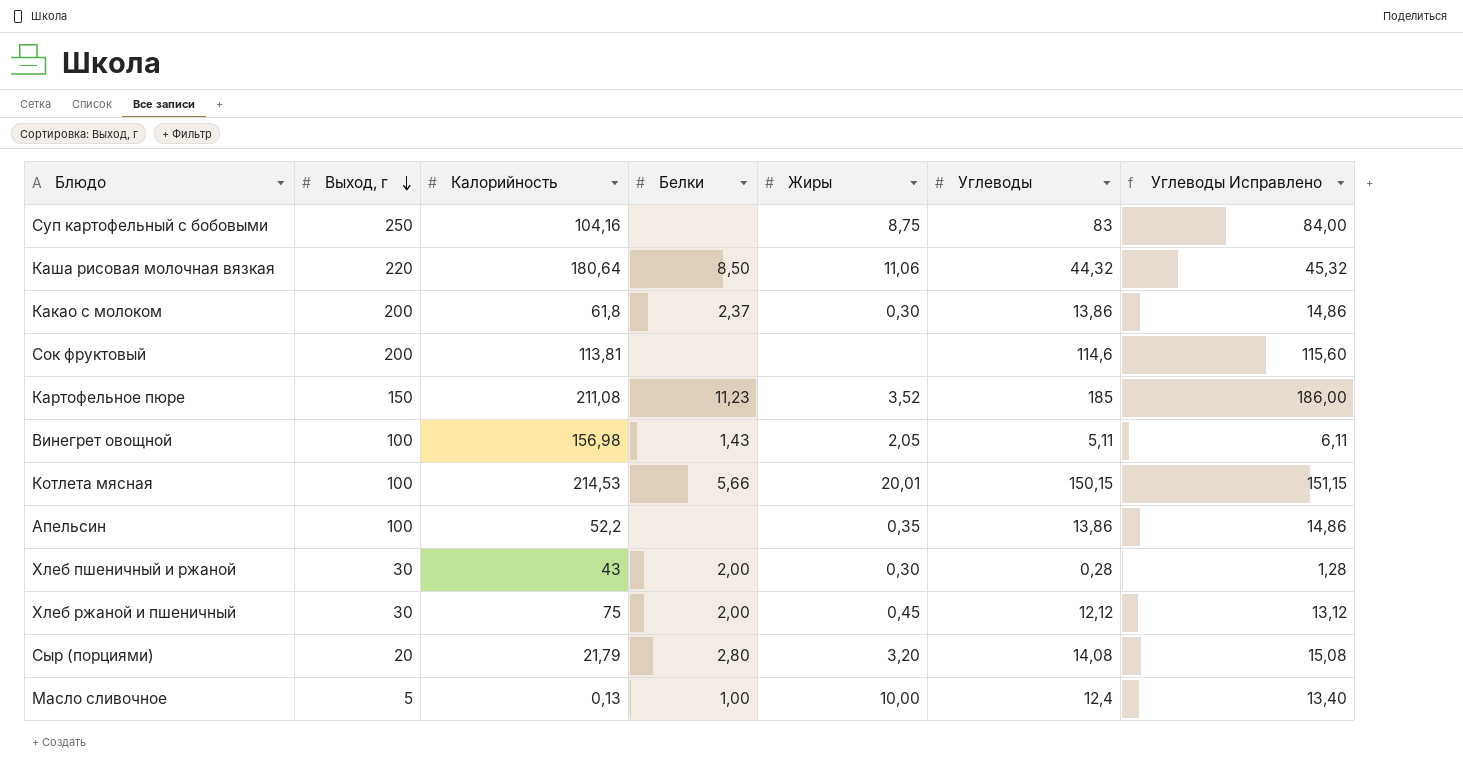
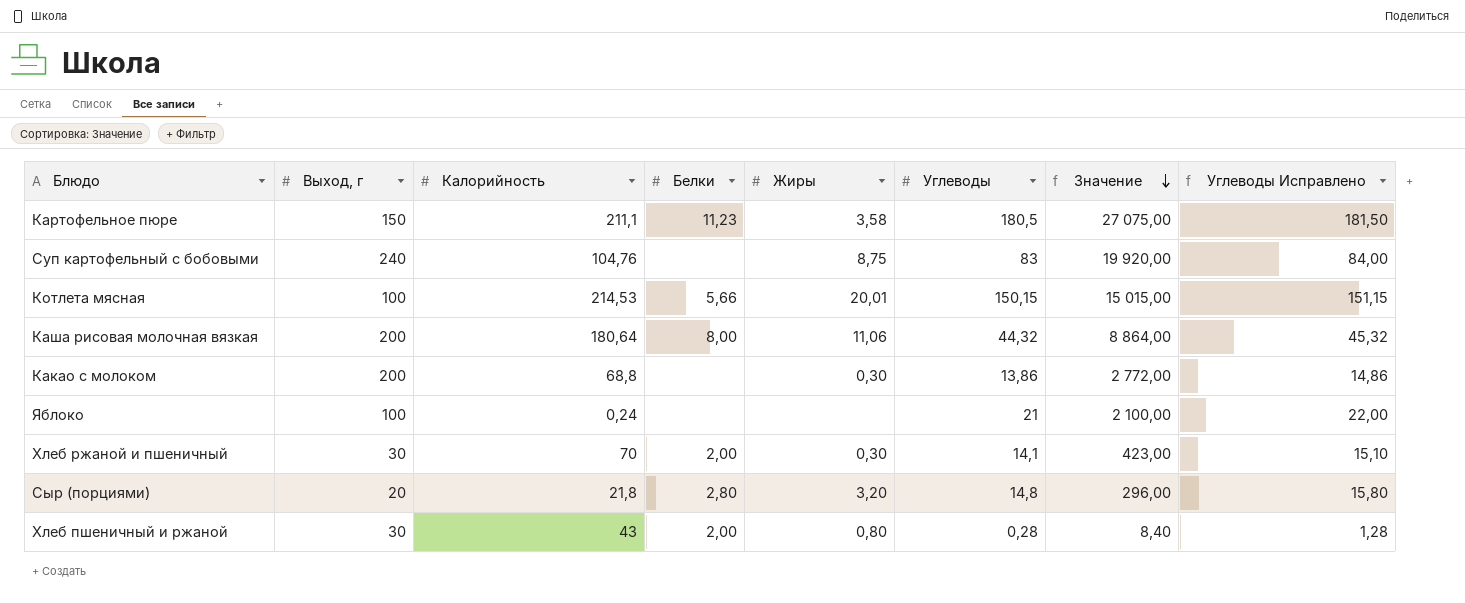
row order: Выход, г descending -> Значение descending
column Значение | formula: none -> [Выход, г] * [Углеводы]
row Сок фруктовый: 200 | 113,81 | none | none | 114,6 | 115,60 -> none
row Винегрет овощной: 100 | 156,98 | 1,43 | 2,05 | 5,11 | 6,11 -> none
row Апельсин: 100 | 52,2 | none | 0,35 | 13,86 | 14,86 -> none
row Масло сливочное: 5 | 0,13 | 1,00 | 10,00 | 12,4 | 13,40 -> none
Картофельное пюре | Калорийность: 211,08 -> 211,1
Картофельное пюре | Жиры: 3,52 -> 3,58
Картофельное пюре | Углеводы: 185 -> 180,5
Картофельное пюре | Углеводы Исправлено: 186,00 -> 181,50
Суп картофельный с бобовыми | Выход, г: 250 -> 240
Суп картофельный с бобовыми | Калорийность: 104,16 -> 104,76
Каша рисовая молочная вязкая | Выход, г: 220 -> 200
Каша рисовая молочная вязкая | Белки: 8,50 -> 8,00
Какао с молоком | Калорийность: 61,8 -> 68,8
Какао с молоком | Белки: 2,37 -> none
row Яблоко: none -> 100 | 0,24 | none | none | 21 | 2 100,00 | 22,00
Хлеб ржаной и пшеничный | Калорийность: 75 -> 70
Хлеб ржаной и пшеничный | Жиры: 0,45 -> 0,30
Хлеб ржаной и пшеничный | Углеводы: 12,12 -> 14,1
Хлеб ржаной и пшеничный | Углеводы Исправлено: 13,12 -> 15,10
Сыр (порциями) | Калорийность: 21,79 -> 21,8
Сыр (порциями) | Углеводы: 14,08 -> 14,8
Сыр (порциями) | Углеводы Исправлено: 15,08 -> 15,80
Хлеб пшеничный и ржаной | Жиры: 0,30 -> 0,80

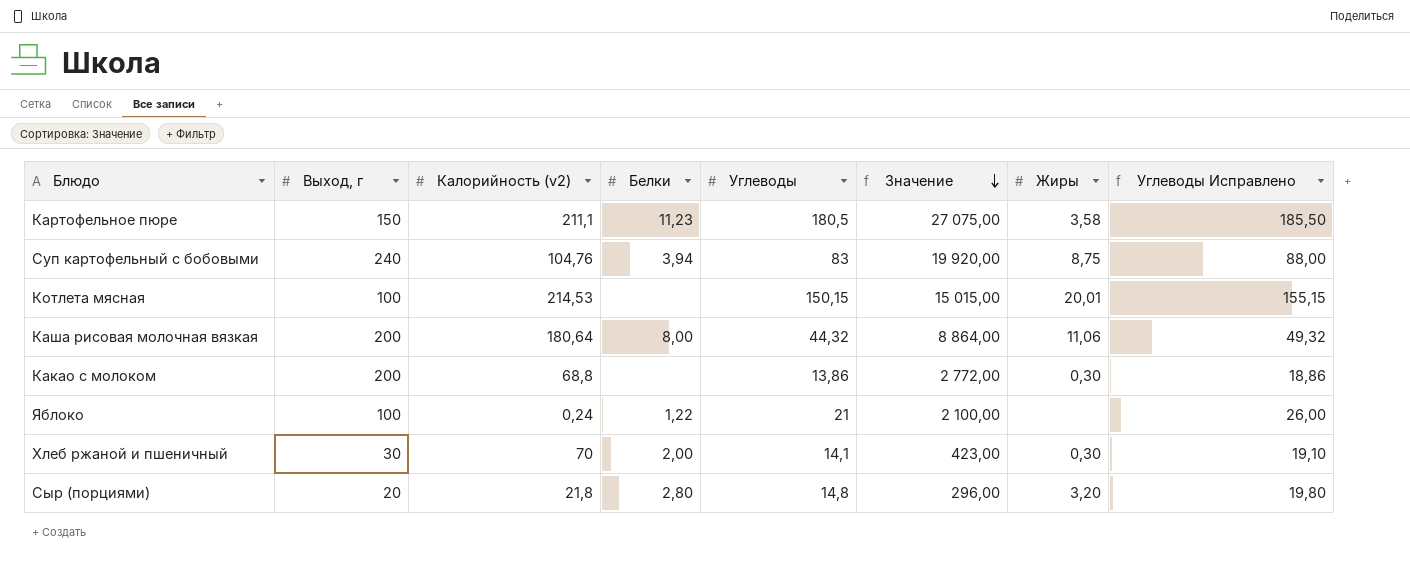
column name: Калорийность -> Калорийность (v2)
column Жиры | position: 5 -> 7
column Углеводы Исправлено | formula: [Углеводы] + 1 -> [Углеводы] + 5
row Хлеб пшеничный и ржаной: 30 | 43 | 2,00 | 0,80 | 0,28 | 8,40 | 1,28 -> none
Суп картофельный с бобовыми | Белки: none -> 3,94
Котлета мясная | Белки: 5,66 -> none
Яблоко | Белки: none -> 1,22

